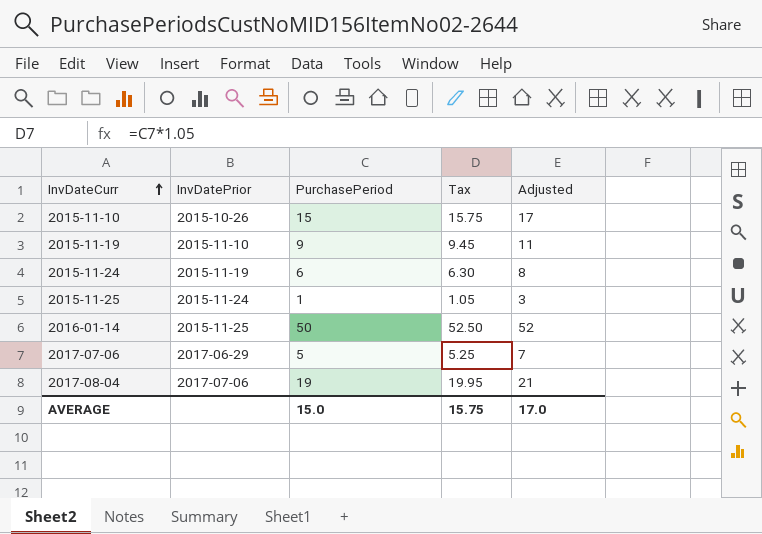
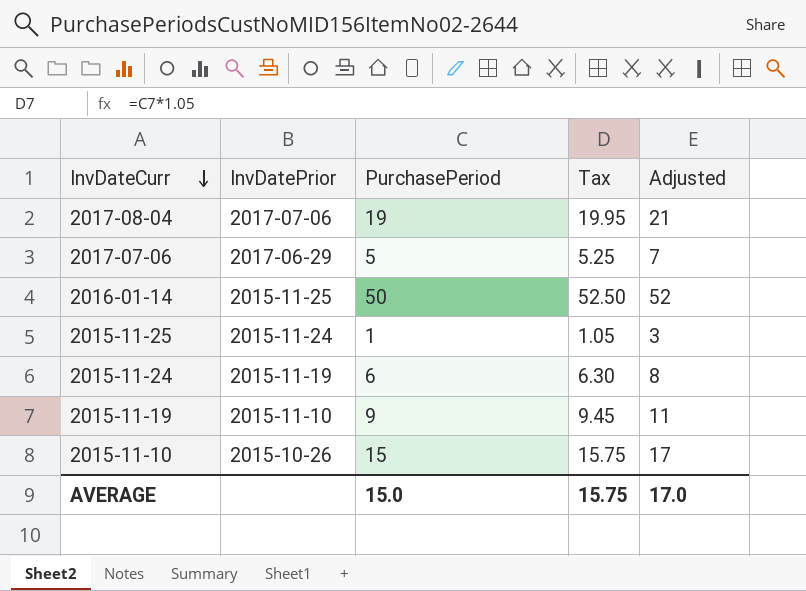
row order: InvDateCurr ascending -> InvDateCurr descending

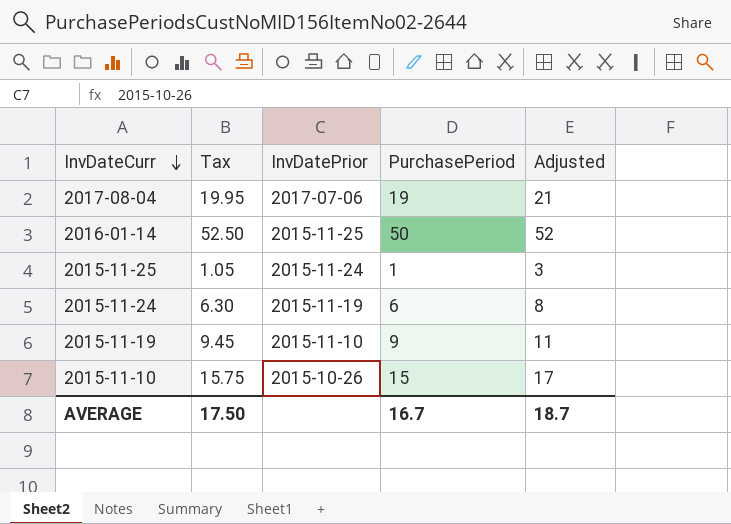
column Tax | position: 4 -> 2
row 2017-07-06: 2017-06-29 | 5 | 5.25 | 7 -> none
AVERAGE | Tax: 15.75 -> 17.50
AVERAGE | PurchasePeriod: 15.0 -> 16.7
AVERAGE | Adjusted: 17.0 -> 18.7

